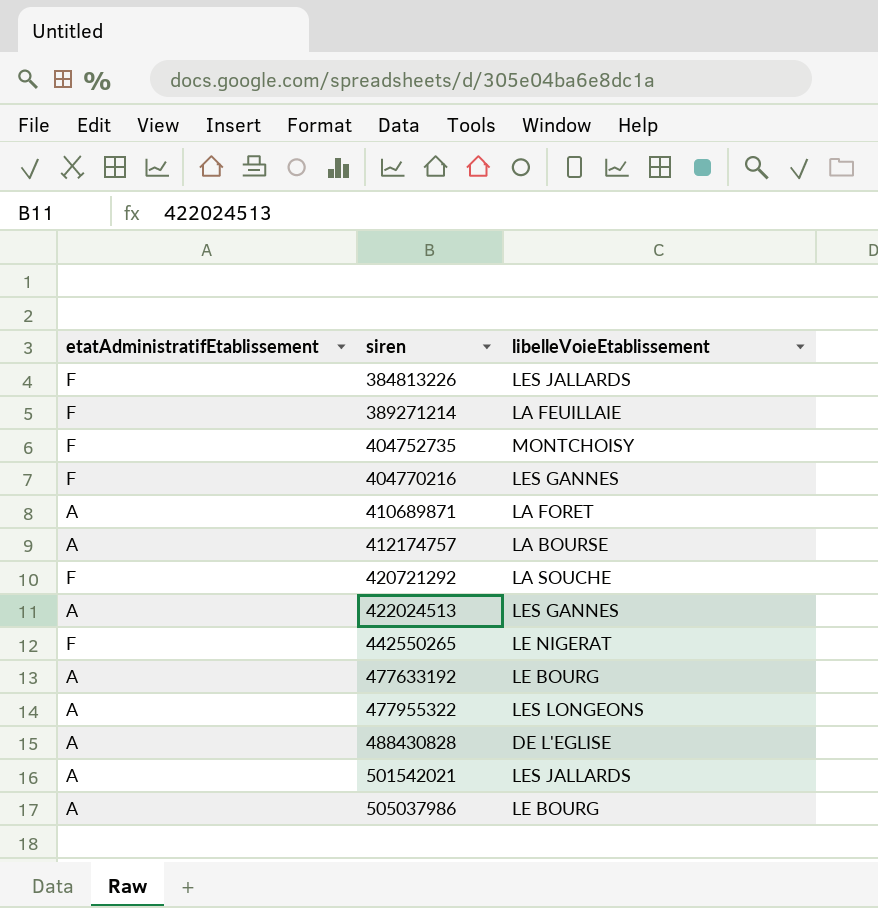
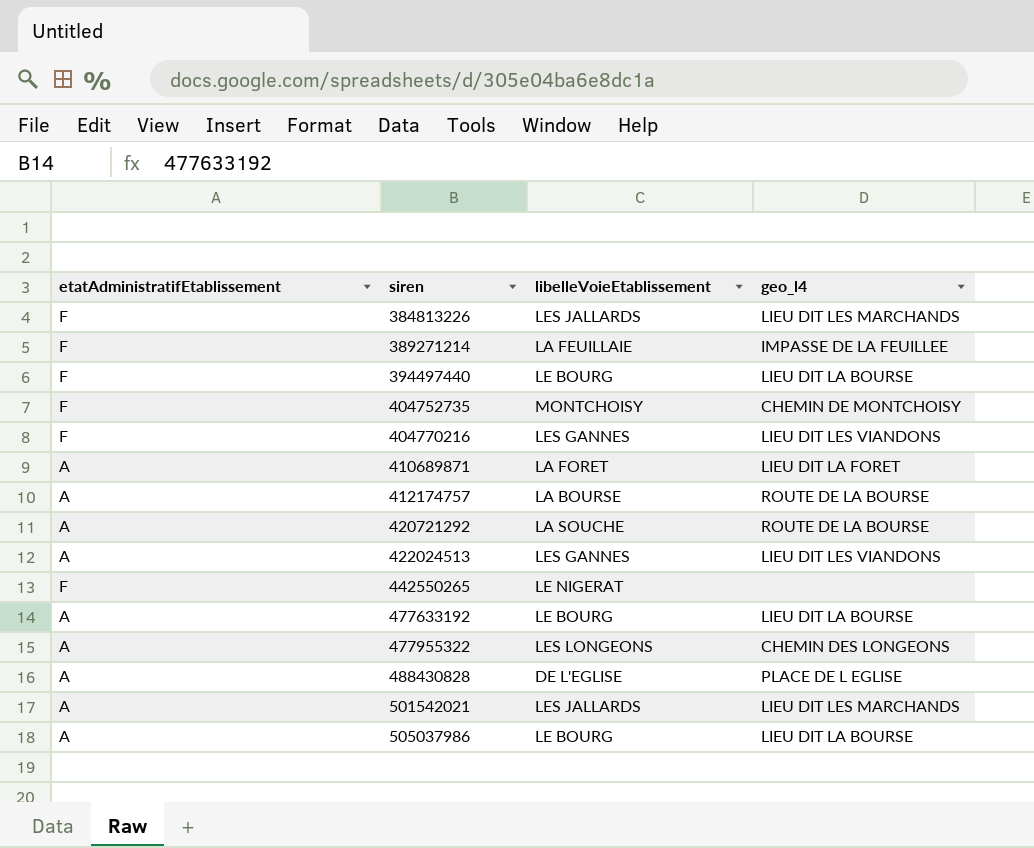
column geo_l4 | position: none -> 4
row 394497440: none -> F | LE BOURG | LIEU DIT LA BOURSE
420721292 | etatAdministratifEtablissement: F -> A

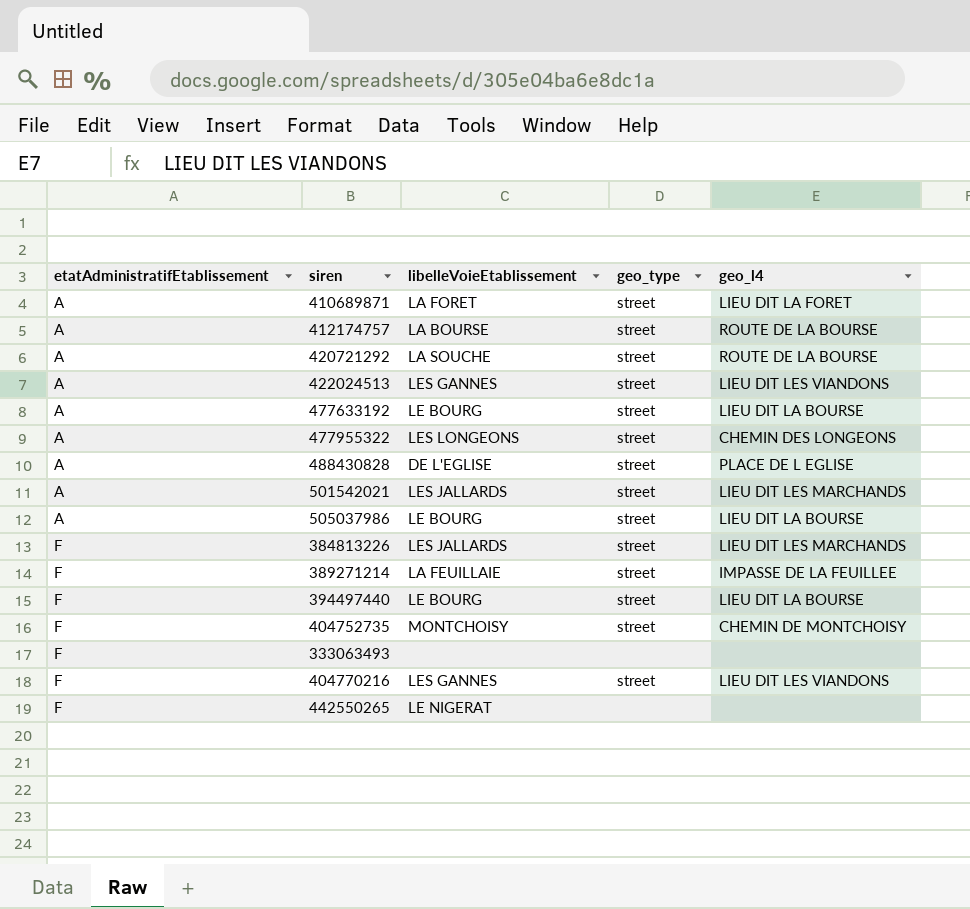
row order: siren ascending -> etatAdministratifEtablissement ascending
column geo_type | position: none -> 4
row 333063493: none -> F | none | none | none

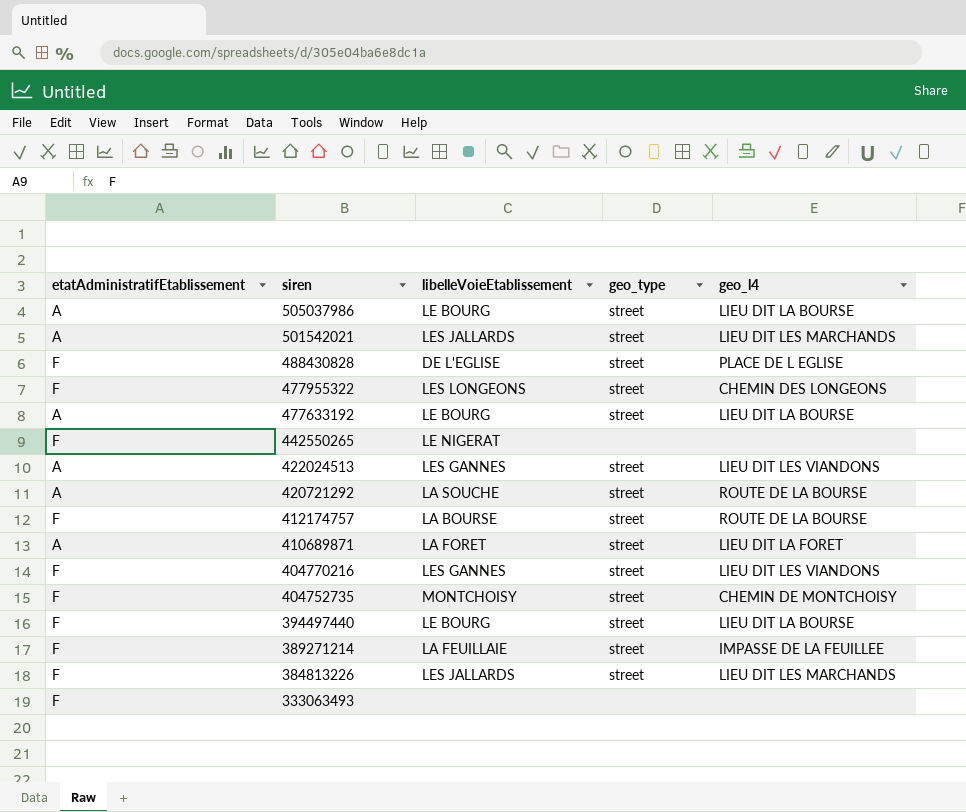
row order: etatAdministratifEtablissement ascending -> siren descending
488430828 | etatAdministratifEtablissement: A -> F
477955322 | etatAdministratifEtablissement: A -> F
412174757 | etatAdministratifEtablissement: A -> F

